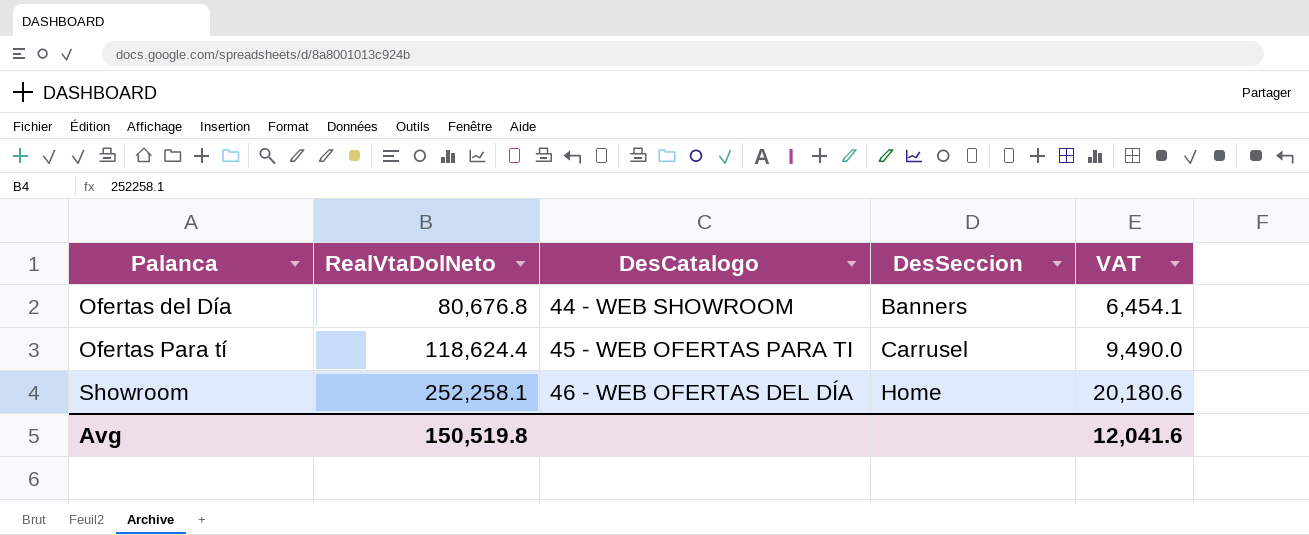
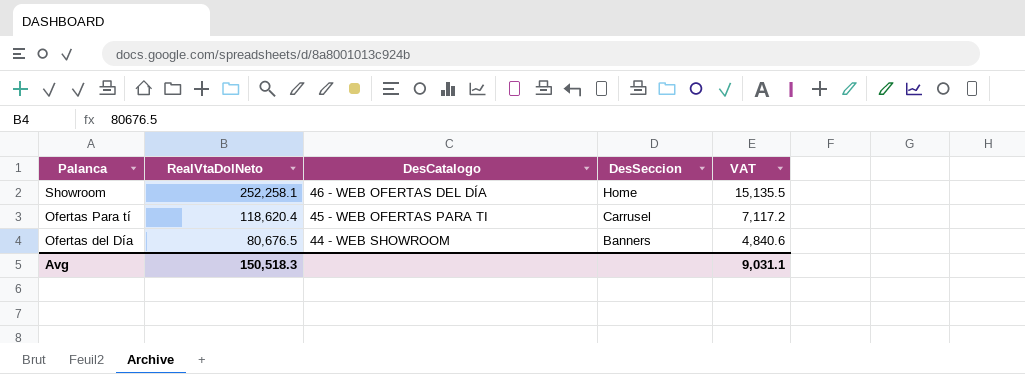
row order: Palanca ascending -> Palanca descending
column VAT | formula: [RealVtaDolNeto] * 0.08 -> [RealVtaDolNeto] * 0.06
Ofertas Para tí | RealVtaDolNeto: 118,624.4 -> 118,620.4
Ofertas del Día | RealVtaDolNeto: 80,676.8 -> 80,676.5
Avg | RealVtaDolNeto: 150,519.8 -> 150,518.3
Avg | VAT: 12,041.6 -> 9,031.1

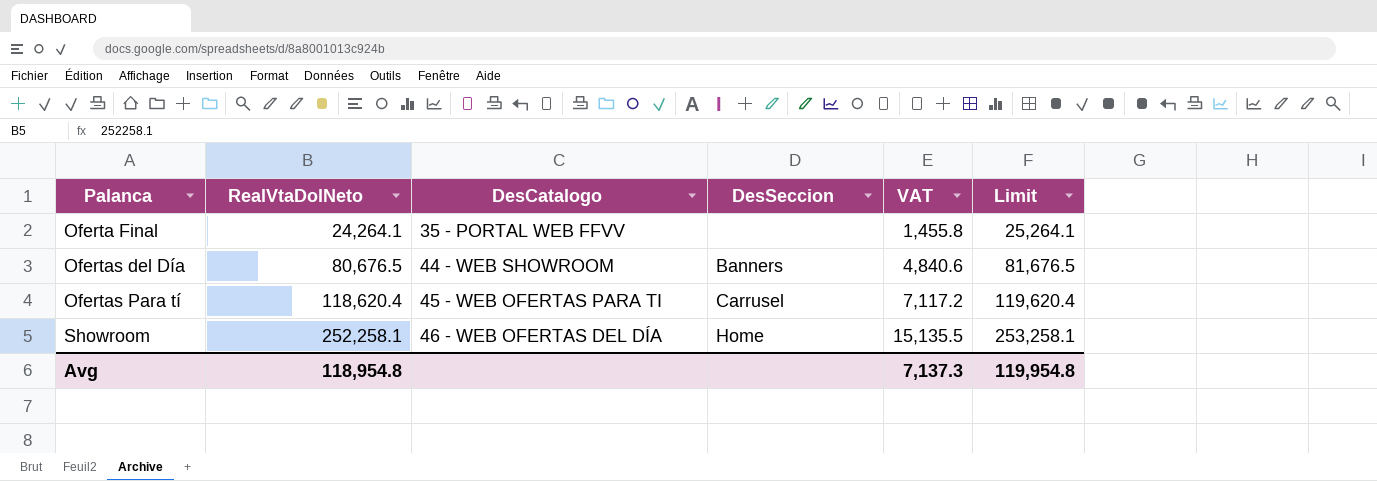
row order: Palanca descending -> Palanca ascending
column Limit | formula: none -> [RealVtaDolNeto] + 1000
row Oferta Final: none -> 24,264.1 | 35 - PORTAL WEB FFVV | none | 1,455.8 | 25,264.1
Avg | RealVtaDolNeto: 150,518.3 -> 118,954.8
Avg | VAT: 9,031.1 -> 7,137.3

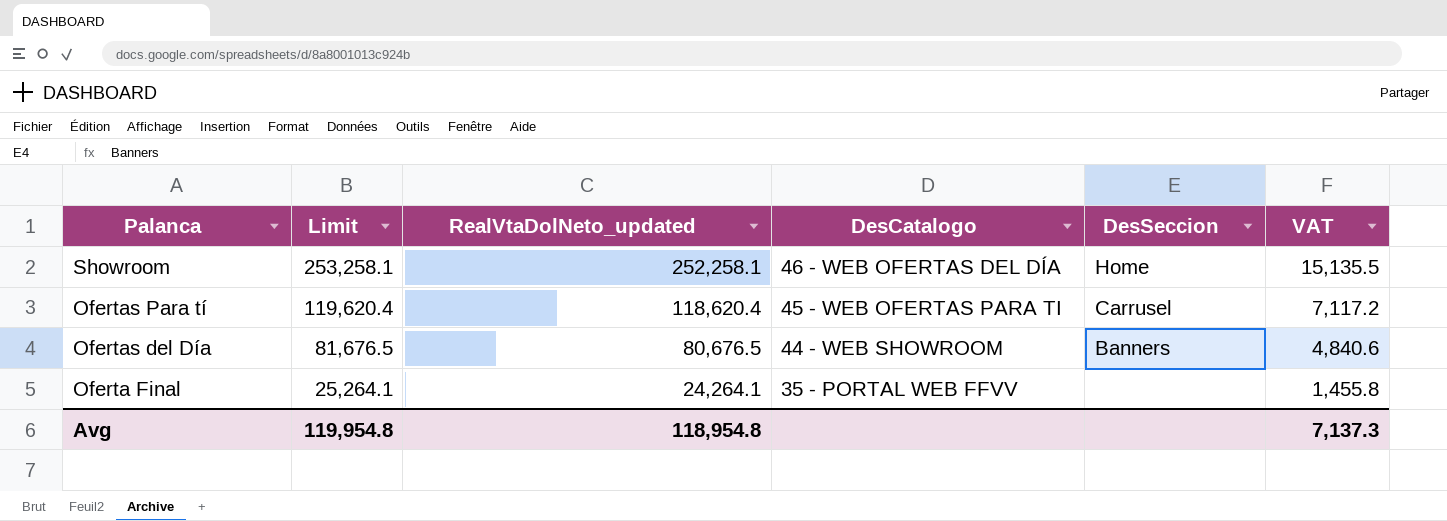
row order: Palanca ascending -> Palanca descending
column Limit | position: 6 -> 2
column name: RealVtaDolNeto -> RealVtaDolNeto_updated

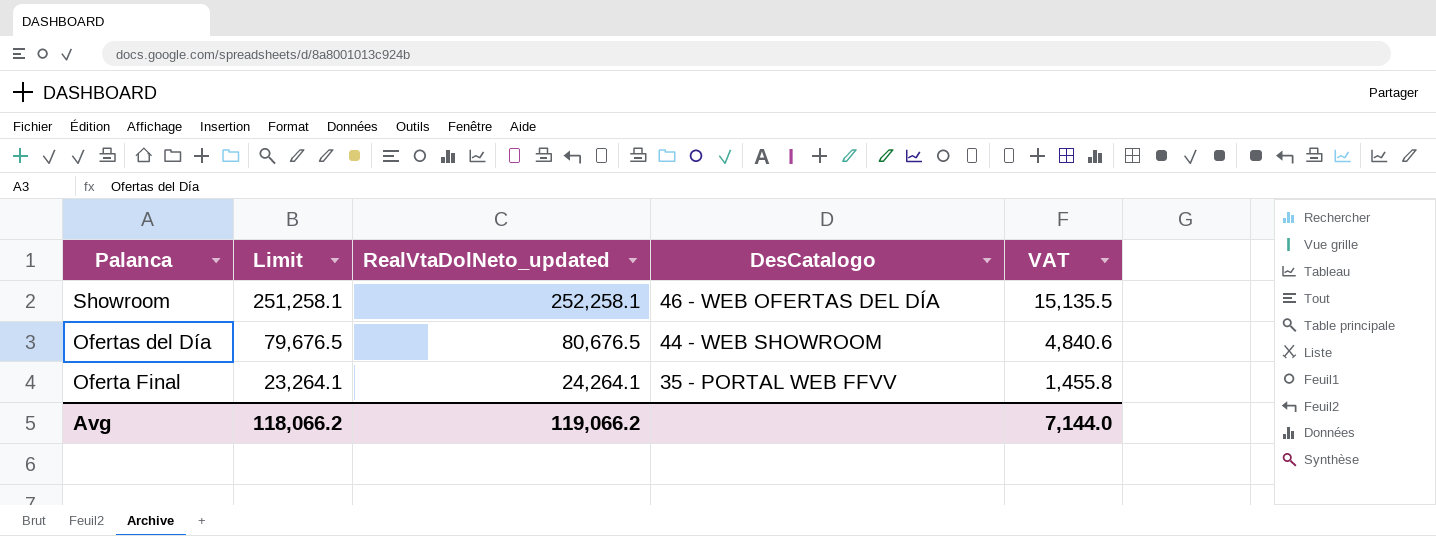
column DesSeccion | position: 5 -> none
column Limit | formula: [RealVtaDolNeto_updated] + 1000 -> [RealVtaDolNeto_updated] - 1000
row Ofertas Para tí: 119,620.4 | 118,620.4 | 45 - WEB OFERTAS PARA TI | Carrusel | 7,117.2 -> none
Avg | Limit: 119,954.8 -> 118,066.2
Avg | RealVtaDolNeto_updated: 118,954.8 -> 119,066.2
Avg | VAT: 7,137.3 -> 7,144.0

